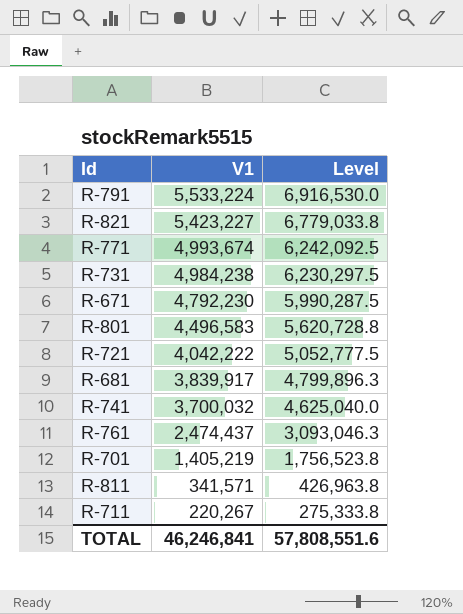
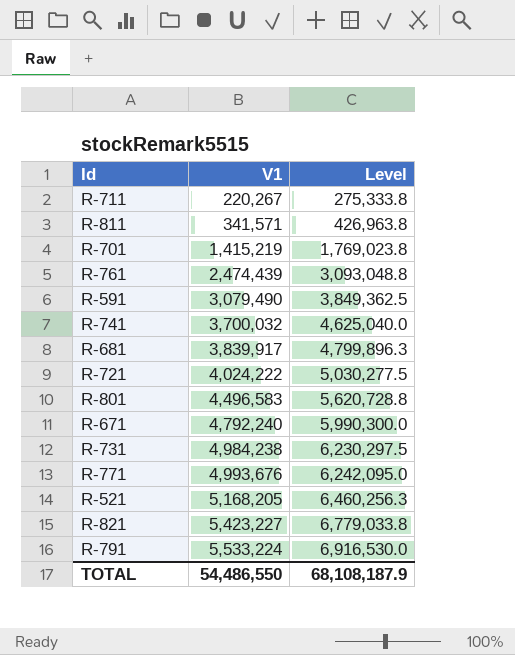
row order: V1 descending -> V1 ascending
R-701 | V1: 1,405,219 -> 1,415,219
R-701 | Level: 1,756,523.8 -> 1,769,023.8
R-761 | V1: 2,474,437 -> 2,474,439
R-761 | Level: 3,093,046.3 -> 3,093,048.8
row R-591: none -> 3,079,490 | 3,849,362.5
R-721 | V1: 4,042,222 -> 4,024,222
R-721 | Level: 5,052,777.5 -> 5,030,277.5
R-671 | V1: 4,792,230 -> 4,792,240
R-671 | Level: 5,990,287.5 -> 5,990,300.0
R-771 | V1: 4,993,674 -> 4,993,676
R-771 | Level: 6,242,092.5 -> 6,242,095.0
row R-521: none -> 5,168,205 | 6,460,256.3
TOTAL | V1: 46,246,841 -> 54,486,550
TOTAL | Level: 57,808,551.6 -> 68,108,187.9

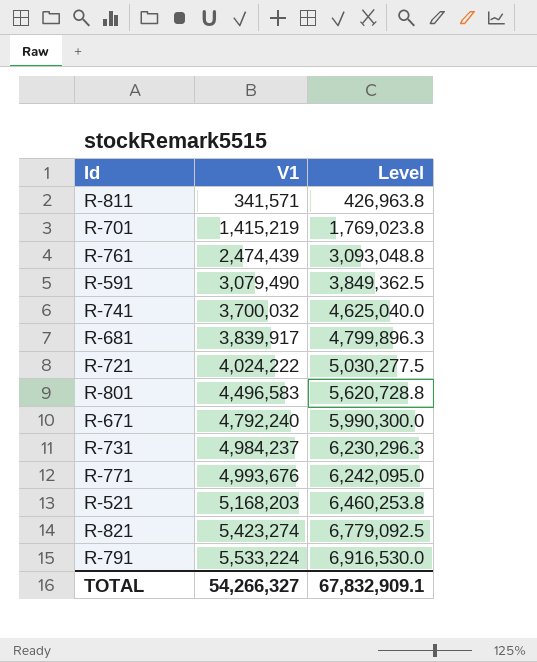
row R-711: 220,267 | 275,333.8 -> none
R-731 | V1: 4,984,238 -> 4,984,237
R-731 | Level: 6,230,297.5 -> 6,230,296.3
R-521 | V1: 5,168,205 -> 5,168,203
R-521 | Level: 6,460,256.3 -> 6,460,253.8
R-821 | V1: 5,423,227 -> 5,423,274
R-821 | Level: 6,779,033.8 -> 6,779,092.5
TOTAL | V1: 54,486,550 -> 54,266,327
TOTAL | Level: 68,108,187.9 -> 67,832,909.1

